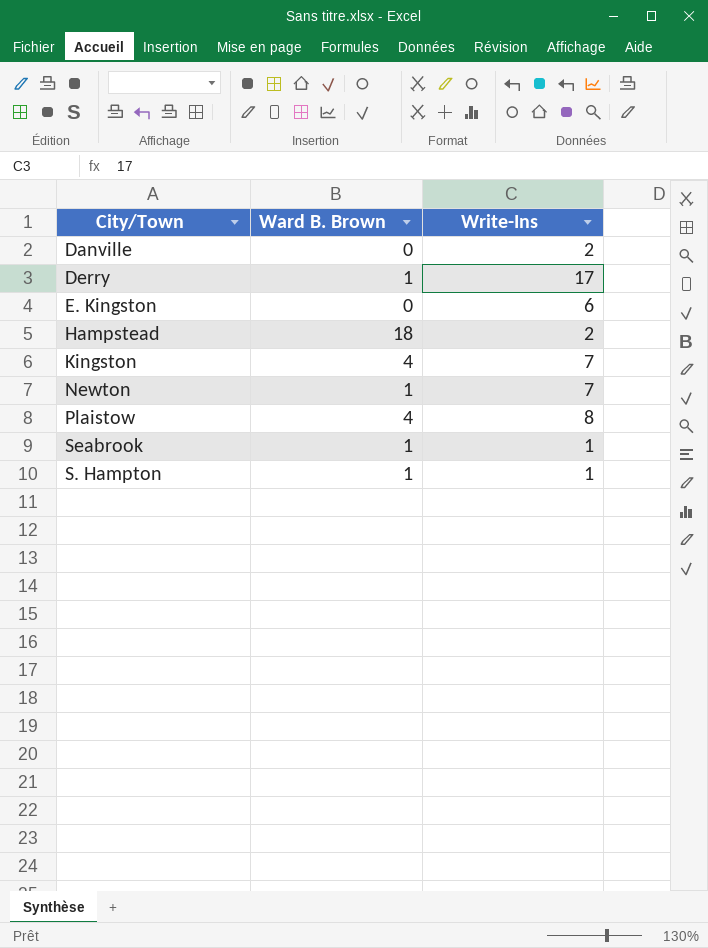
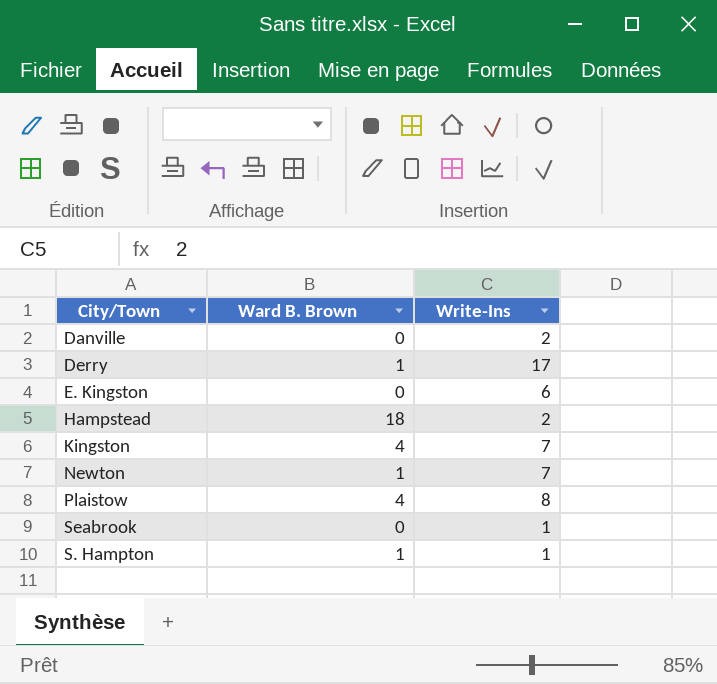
Seabrook | Ward B. Brown: 1 -> 0

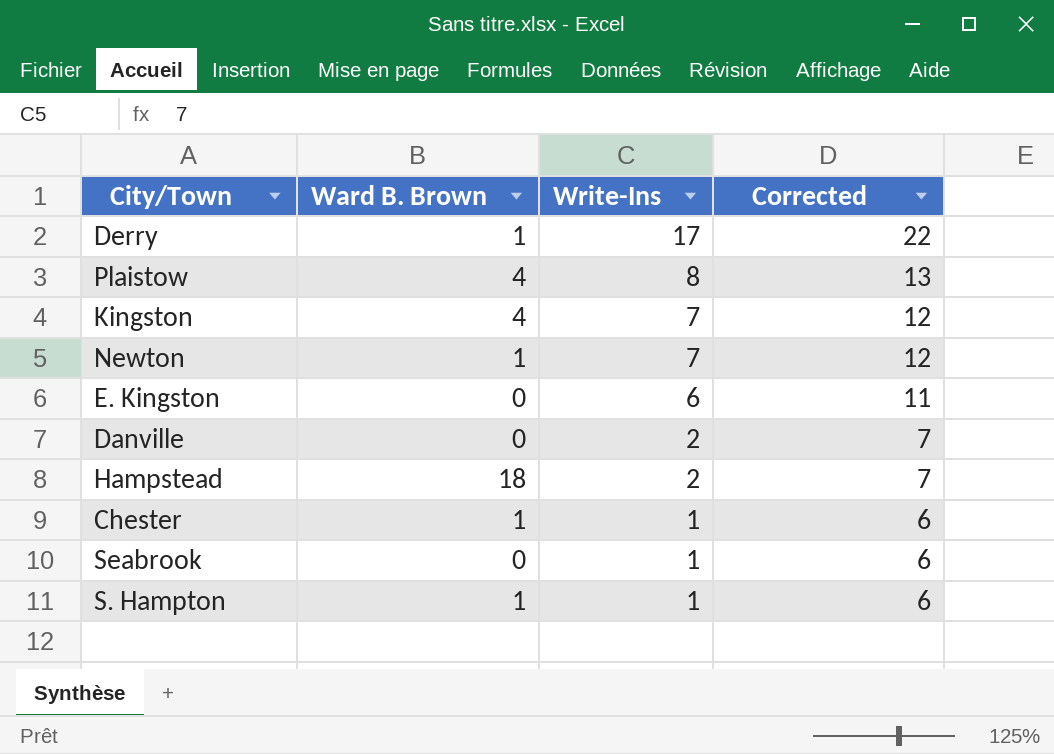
row order: none -> Write-Ins descending
column Corrected | formula: none -> [Write-Ins] + 5
row Chester: none -> 1 | 1 | 6

